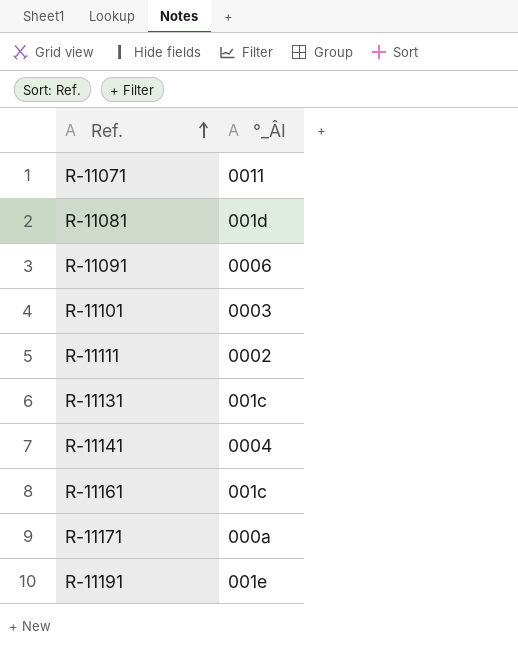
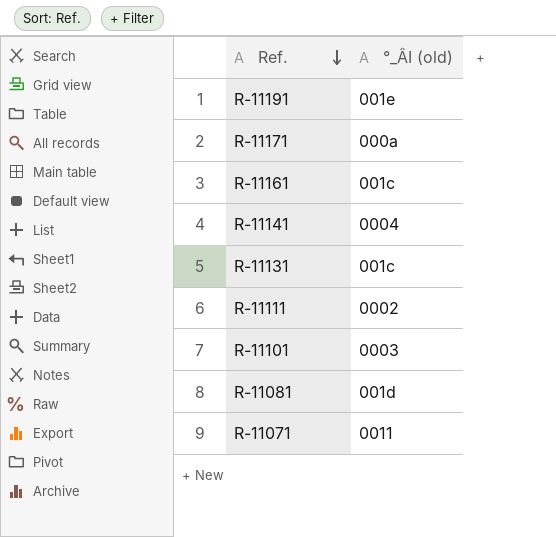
row order: Ref. ascending -> Ref. descending
column name: °_ÂI -> °_ÂI (old)
row R-11091: 0006 -> none

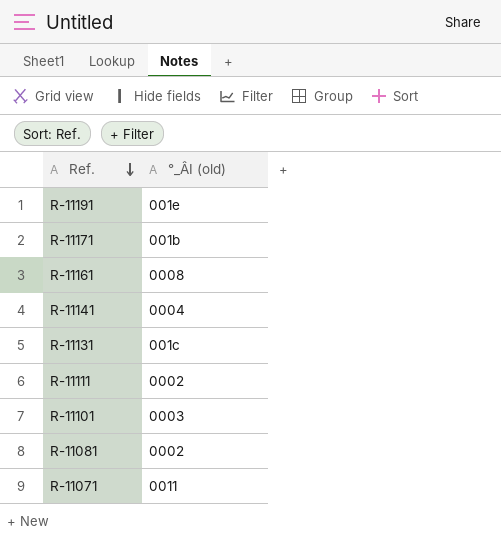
R-11171 | °_ÂI (old): 000a -> 001b
R-11161 | °_ÂI (old): 001c -> 0008
R-11081 | °_ÂI (old): 001d -> 0002

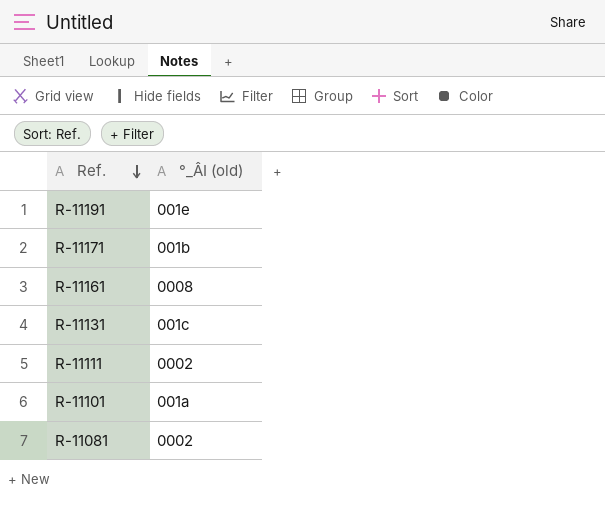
row R-11141: 0004 -> none
row R-11071: 0011 -> none
R-11101 | °_ÂI (old): 0003 -> 001a

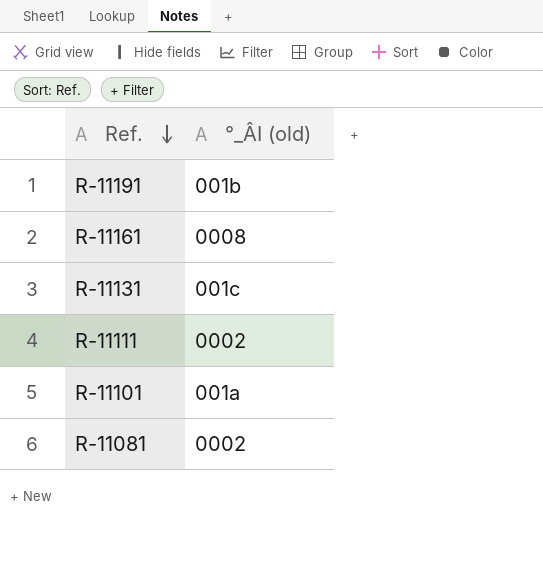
row R-11171: 001b -> none
R-11191 | °_ÂI (old): 001e -> 001b

